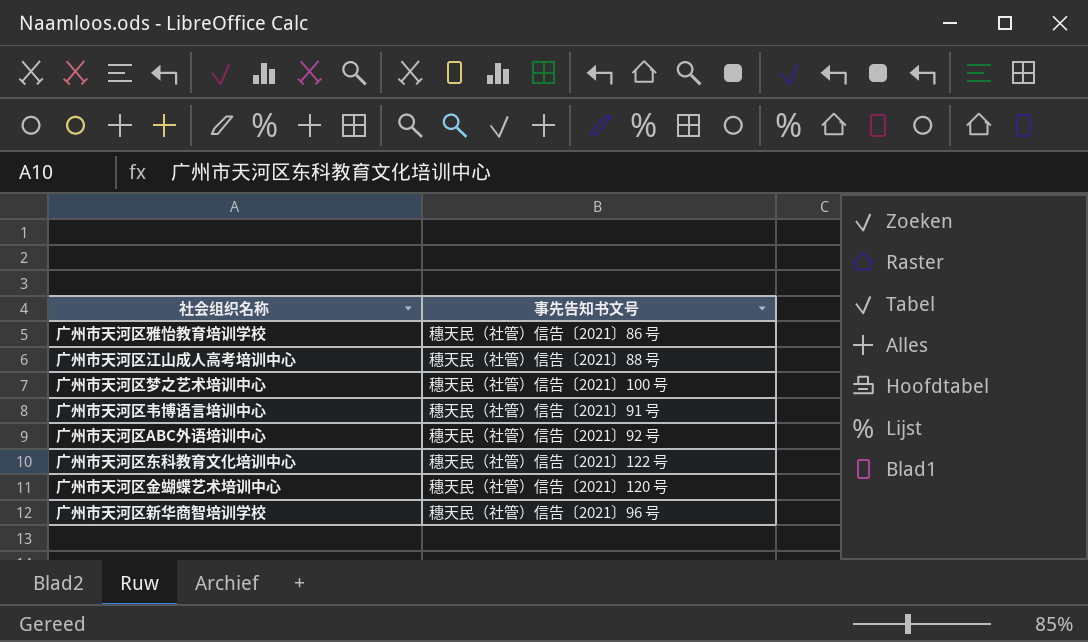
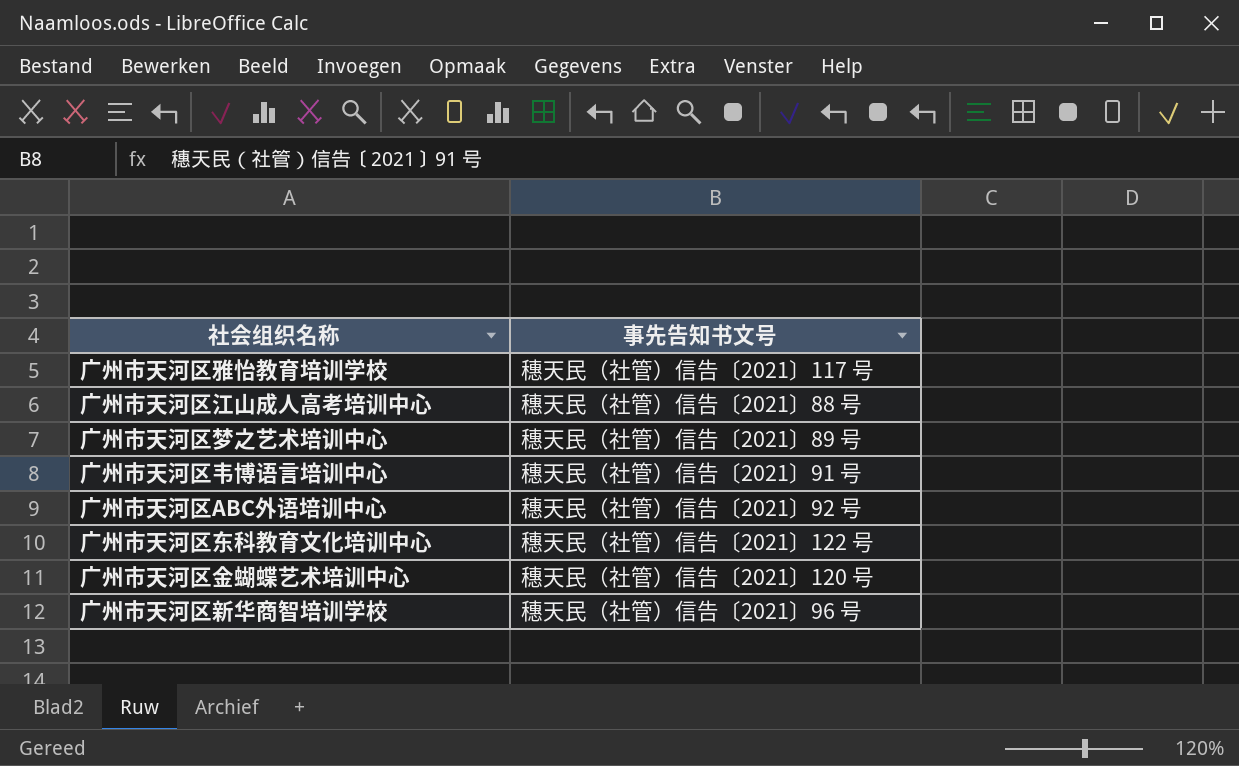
广州市天河区雅怡教育培训学校 | 事先告知书文号: 穗天民（社管）信告〔2021〕86 号 -> 穗天民（社管）信告〔2021〕117 号
广州市天河区梦之艺术培训中心 | 事先告知书文号: 穗天民（社管）信告〔2021〕100 号 -> 穗天民（社管）信告〔2021〕89 号

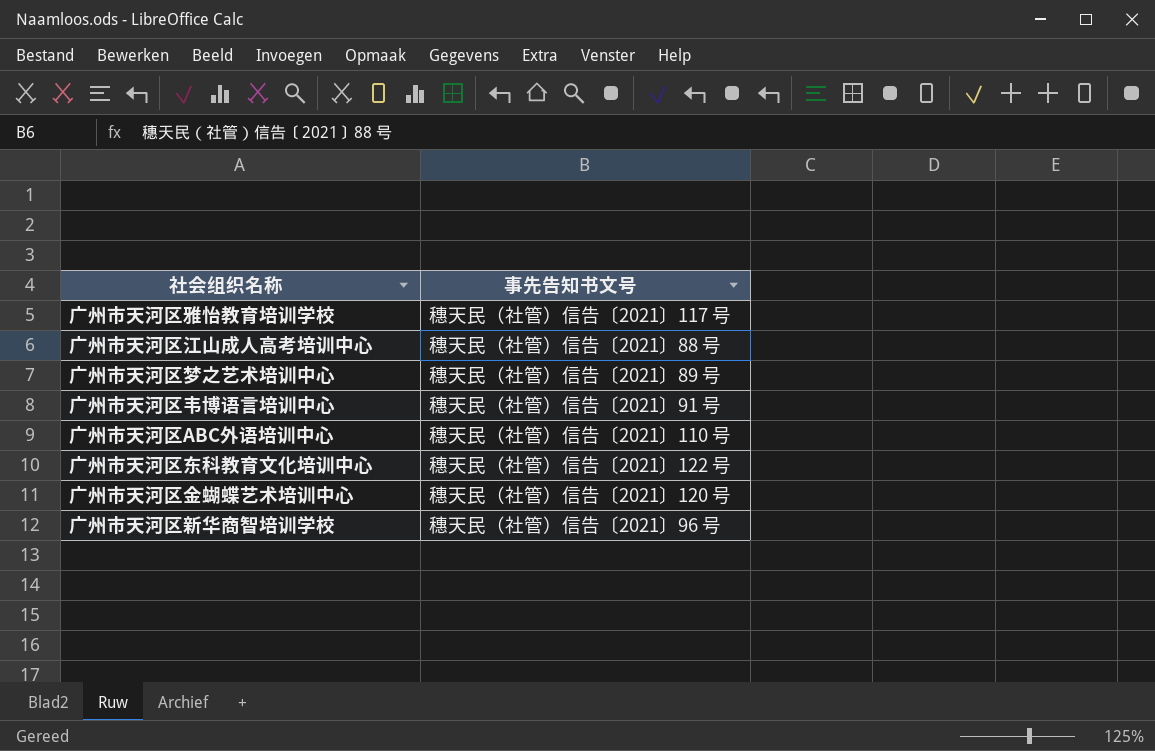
广州市天河区ABC外语培训中心 | 事先告知书文号: 穗天民（社管）信告〔2021〕92 号 -> 穗天民（社管）信告〔2021〕110 号

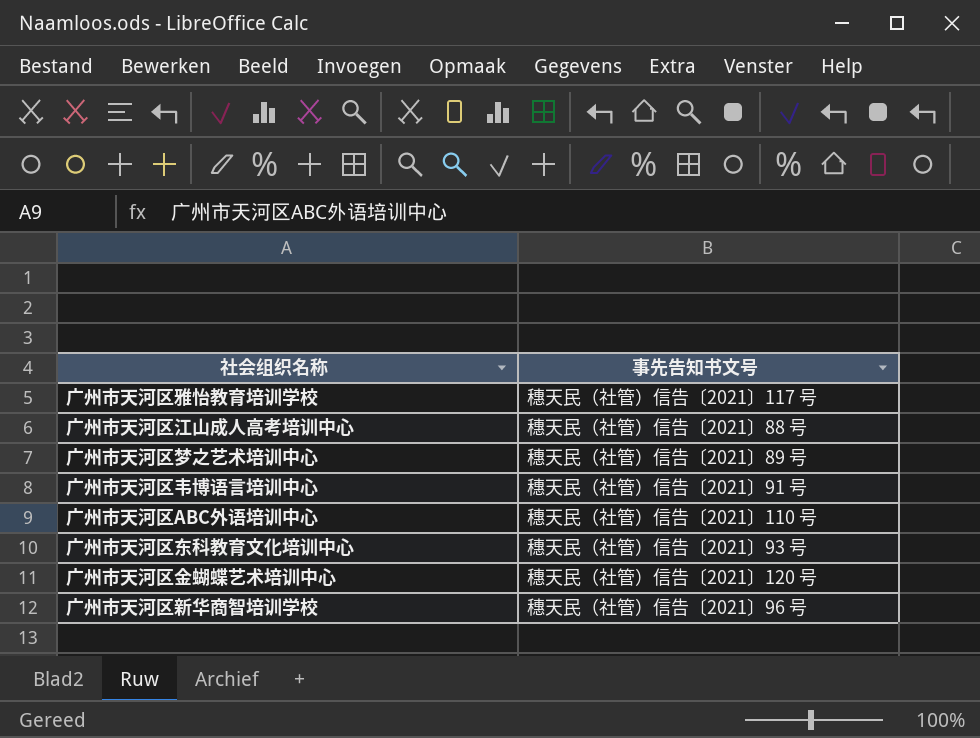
广州市天河区东科教育文化培训中心 | 事先告知书文号: 穗天民（社管）信告〔2021〕122 号 -> 穗天民（社管）信告〔2021〕93 号

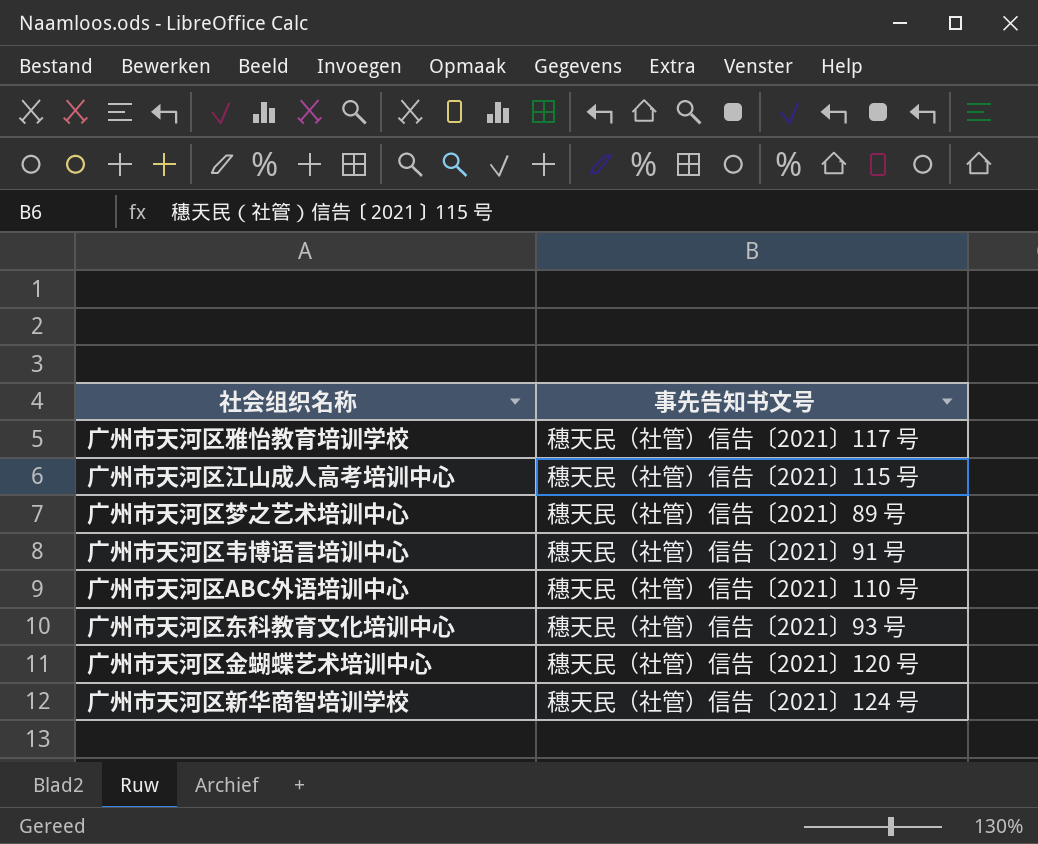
广州市天河区江山成人高考培训中心 | 事先告知书文号: 穗天民（社管）信告〔2021〕88 号 -> 穗天民（社管）信告〔2021〕115 号
广州市天河区新华商智培训学校 | 事先告知书文号: 穗天民（社管）信告〔2021〕96 号 -> 穗天民（社管）信告〔2021〕124 号

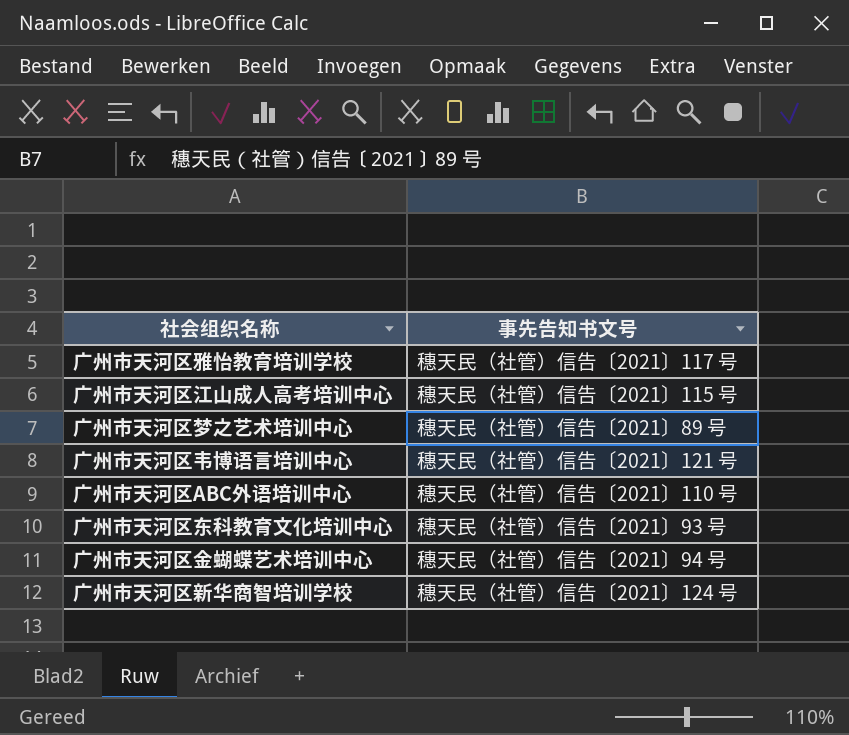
广州市天河区韦博语言培训中心 | 事先告知书文号: 穗天民（社管）信告〔2021〕91 号 -> 穗天民（社管）信告〔2021〕121 号
广州市天河区金蝴蝶艺术培训中心 | 事先告知书文号: 穗天民（社管）信告〔2021〕120 号 -> 穗天民（社管）信告〔2021〕94 号

